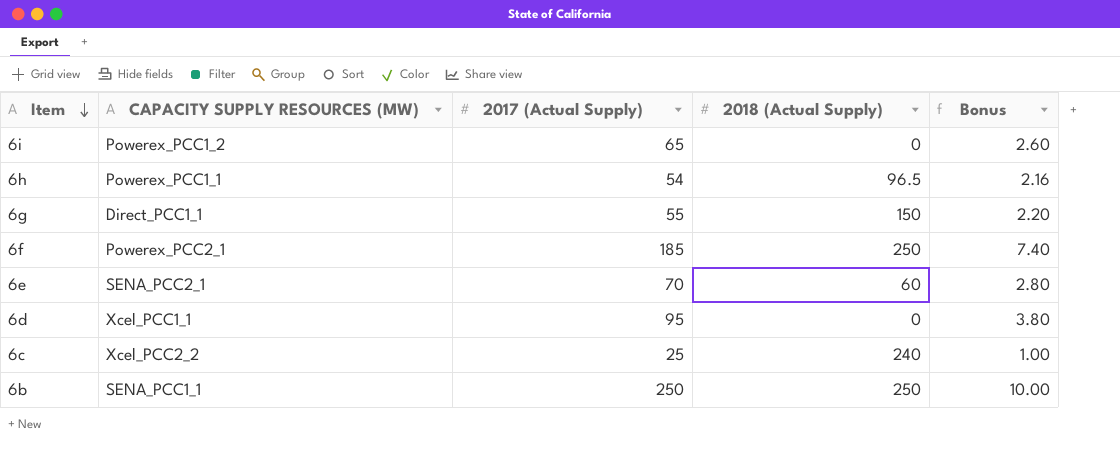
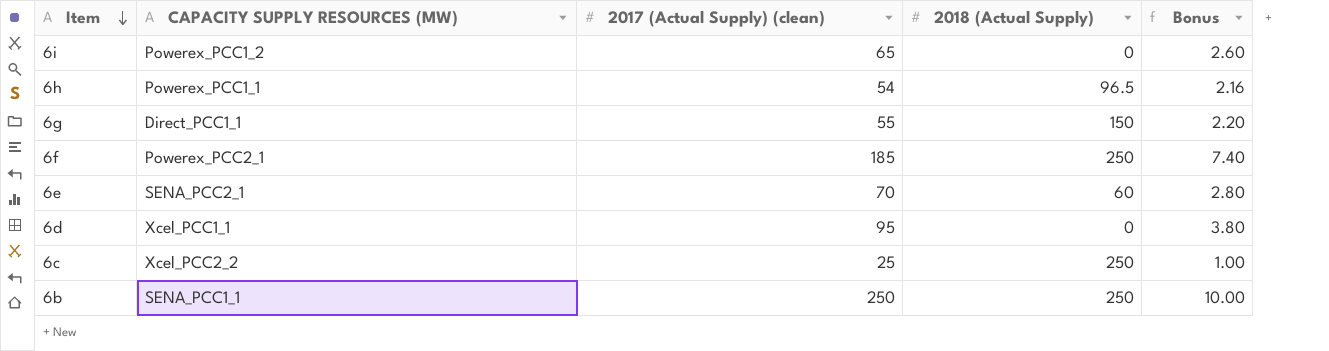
column name: 2017 (Actual Supply) -> 2017 (Actual Supply) (clean)
6c | 2018 (Actual Supply): 240 -> 250

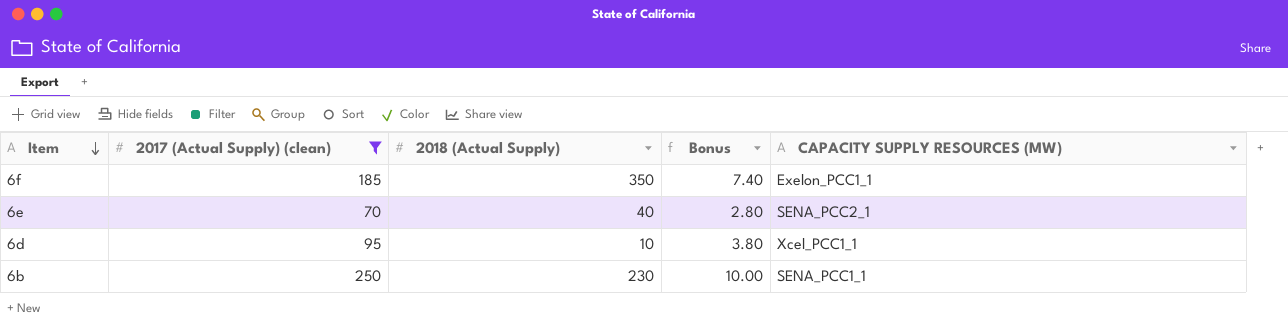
filter: none -> 2017 (Actual Supply) (clean) >= 70
column CAPACITY SUPPLY RESOURCES (MW) | position: 2 -> 5
6f | 2018 (Actual Supply): 250 -> 350
6f | CAPACITY SUPPLY RESOURCES (MW): Powerex_PCC2_1 -> Exelon_PCC1_1
6e | 2018 (Actual Supply): 60 -> 40
6d | 2018 (Actual Supply): 0 -> 10
6b | 2018 (Actual Supply): 250 -> 230

